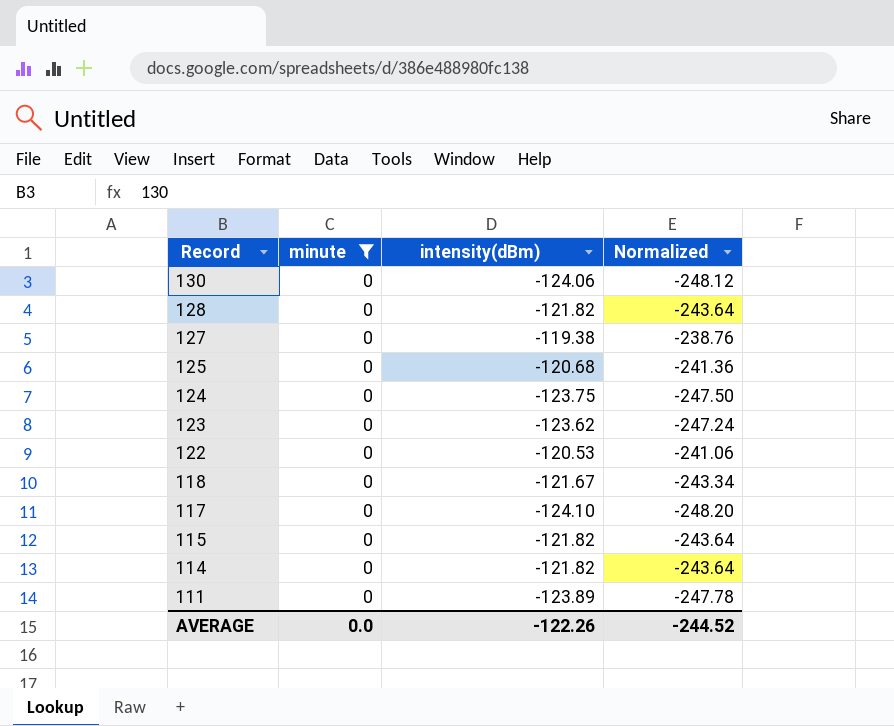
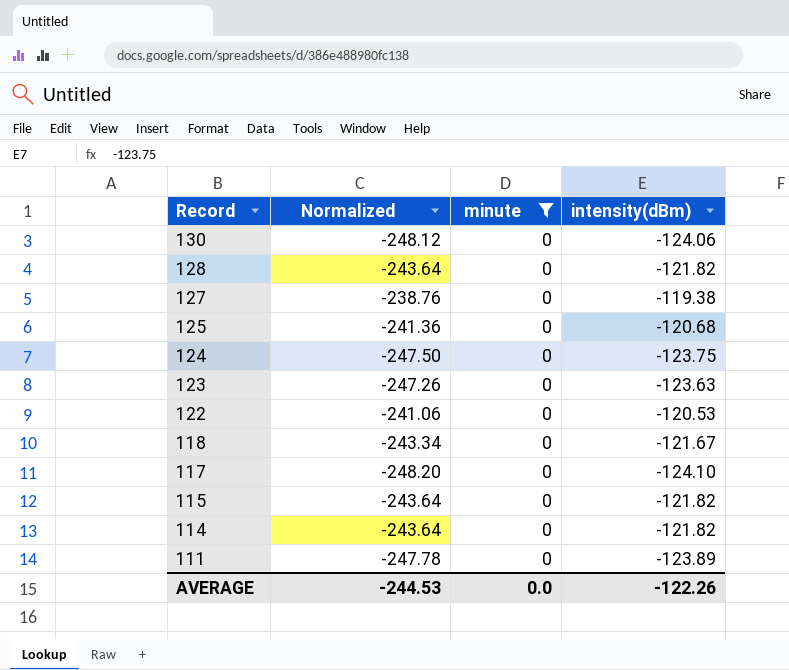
column Normalized | position: 4 -> 2
123 | Normalized: -247.24 -> -247.26
123 | intensity(dBm): -123.62 -> -123.63
AVERAGE | Normalized: -244.52 -> -244.53

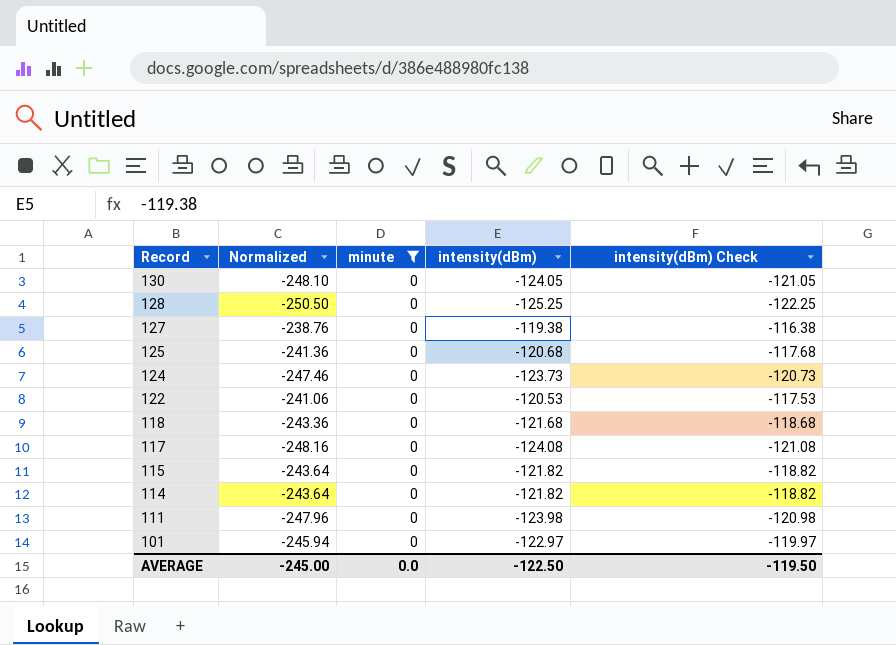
column intensity(dBm) Check | formula: none -> [intensity(dBm)] + 3
row 123: -247.26 | 0 | -123.63 -> none
130 | Normalized: -248.12 -> -248.10
130 | intensity(dBm): -124.06 -> -124.05
128 | Normalized: -243.64 -> -250.50
128 | intensity(dBm): -121.82 -> -125.25
124 | Normalized: -247.50 -> -247.46
124 | intensity(dBm): -123.75 -> -123.73
118 | Normalized: -243.34 -> -243.36
118 | intensity(dBm): -121.67 -> -121.68
117 | Normalized: -248.20 -> -248.16
117 | intensity(dBm): -124.10 -> -124.08
111 | Normalized: -247.78 -> -247.96
111 | intensity(dBm): -123.89 -> -123.98
row 101: none -> -245.94 | 0 | -122.97 | -119.97
AVERAGE | Normalized: -244.53 -> -245.00
AVERAGE | intensity(dBm): -122.26 -> -122.50

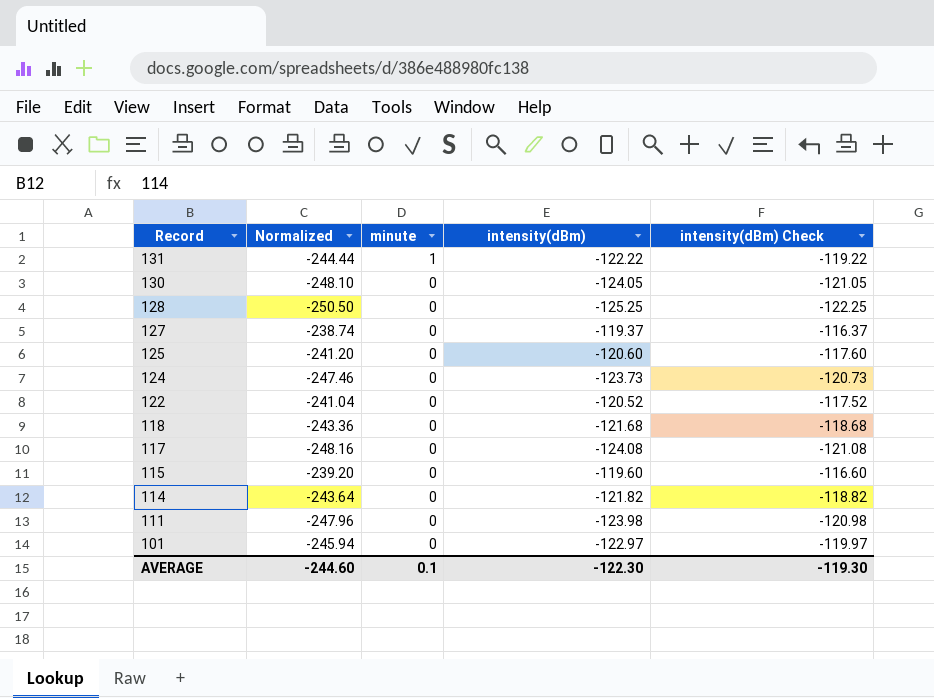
filter: minute = 0 -> none
127 | Normalized: -238.76 -> -238.74
127 | intensity(dBm): -119.38 -> -119.37
127 | intensity(dBm) Check: -116.38 -> -116.37
125 | Normalized: -241.36 -> -241.20
125 | intensity(dBm): -120.68 -> -120.60
125 | intensity(dBm) Check: -117.68 -> -117.60
122 | Normalized: -241.06 -> -241.04
122 | intensity(dBm): -120.53 -> -120.52
122 | intensity(dBm) Check: -117.53 -> -117.52
115 | Normalized: -243.64 -> -239.20
115 | intensity(dBm): -121.82 -> -119.60
115 | intensity(dBm) Check: -118.82 -> -116.60
AVERAGE | Normalized: -245.00 -> -244.60
AVERAGE | minute: 0.0 -> 0.1
AVERAGE | intensity(dBm): -122.50 -> -122.30
AVERAGE | intensity(dBm) Check: -119.50 -> -119.30

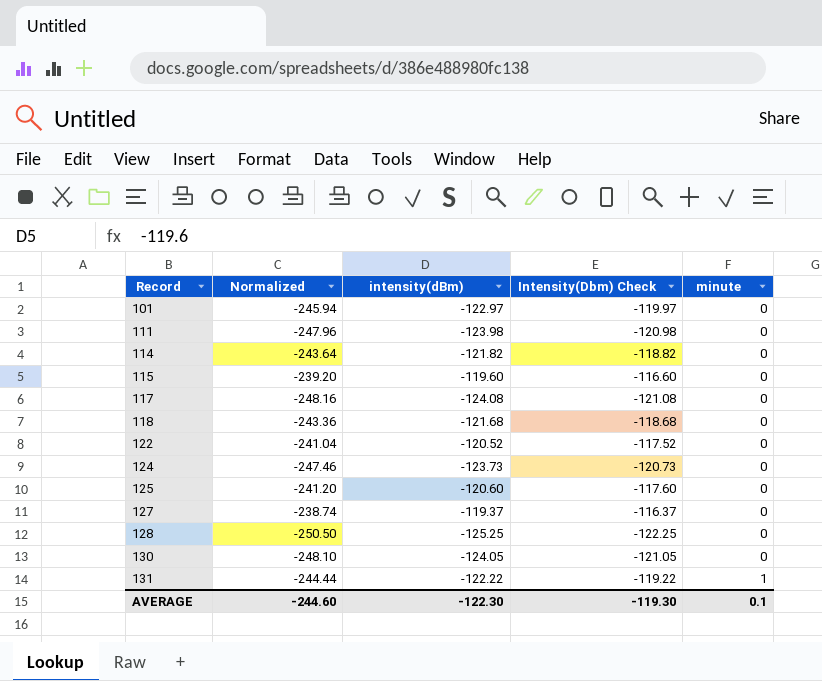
row order: Record descending -> Record ascending
column name: intensity(dBm) Check -> Intensity(Dbm) Check
column minute | position: 3 -> 5

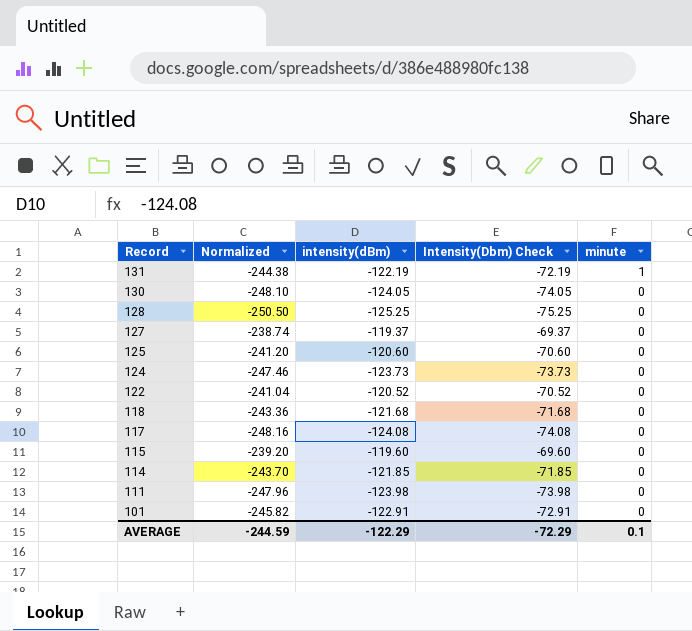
row order: Record ascending -> Record descending
column Intensity(Dbm) Check | formula: [intensity(dBm)] + 3 -> [intensity(dBm)] + 50
131 | Normalized: -244.44 -> -244.38
131 | intensity(dBm): -122.22 -> -122.19
114 | Normalized: -243.64 -> -243.70
114 | intensity(dBm): -121.82 -> -121.85
101 | Normalized: -245.94 -> -245.82
101 | intensity(dBm): -122.97 -> -122.91
AVERAGE | Normalized: -244.60 -> -244.59
AVERAGE | intensity(dBm): -122.30 -> -122.29
AVERAGE | Intensity(Dbm) Check: -119.30 -> -72.29

